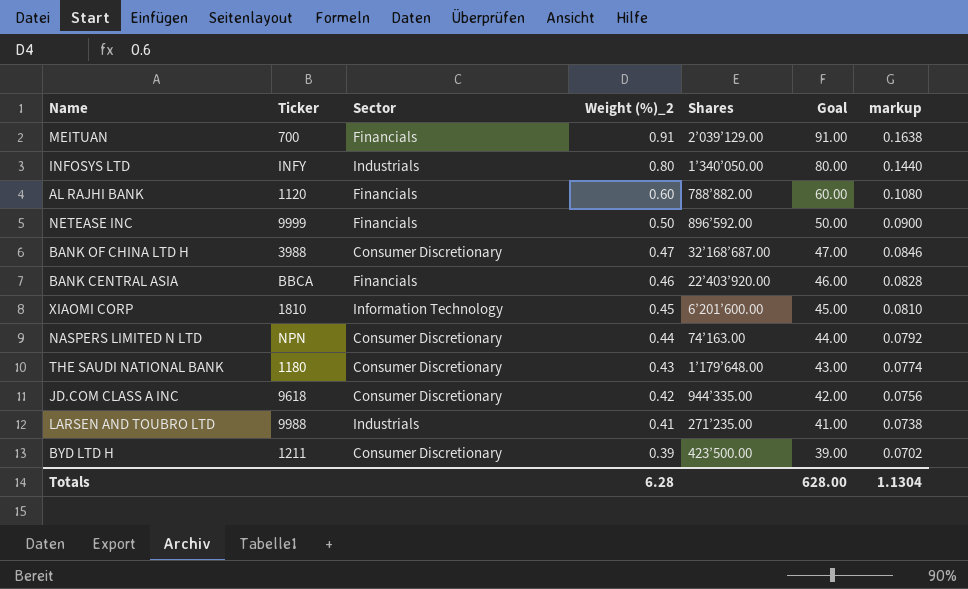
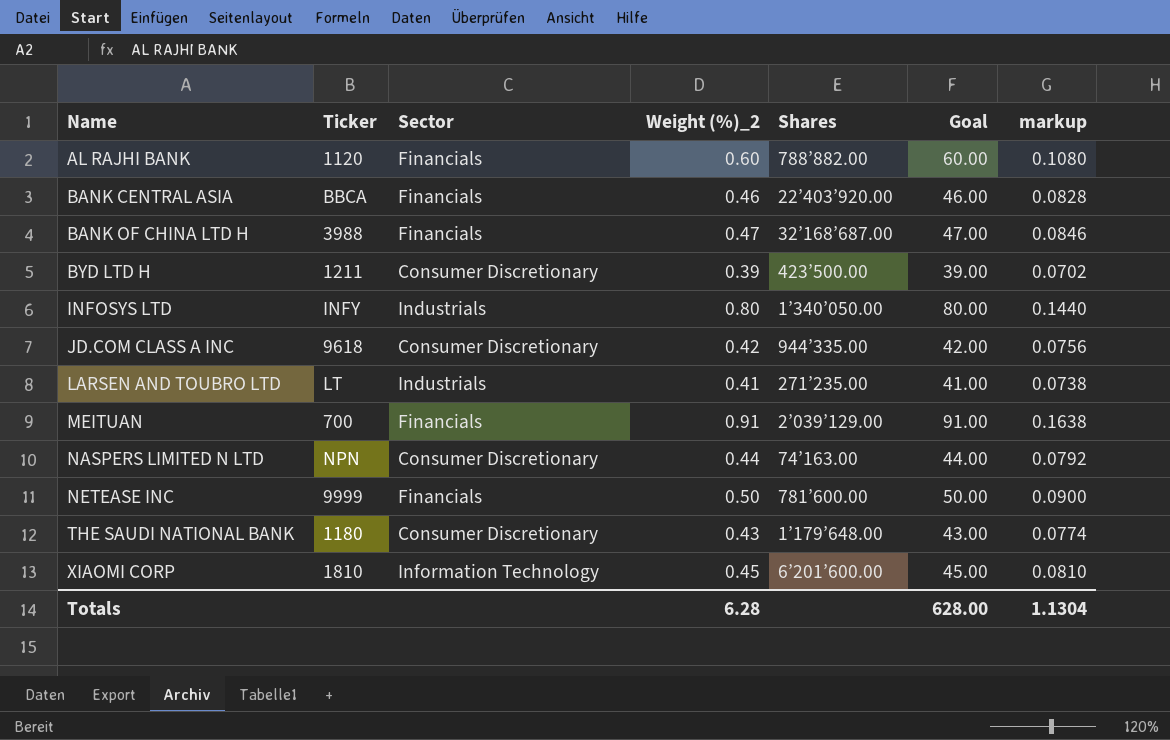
row order: Weight (%)_2 descending -> Name ascending
BANK OF CHINA LTD H | Sector: Consumer Discretionary -> Financials
LARSEN AND TOUBRO LTD | Ticker: 9988 -> LT
NETEASE INC | Shares: 896’592.00 -> 781’600.00

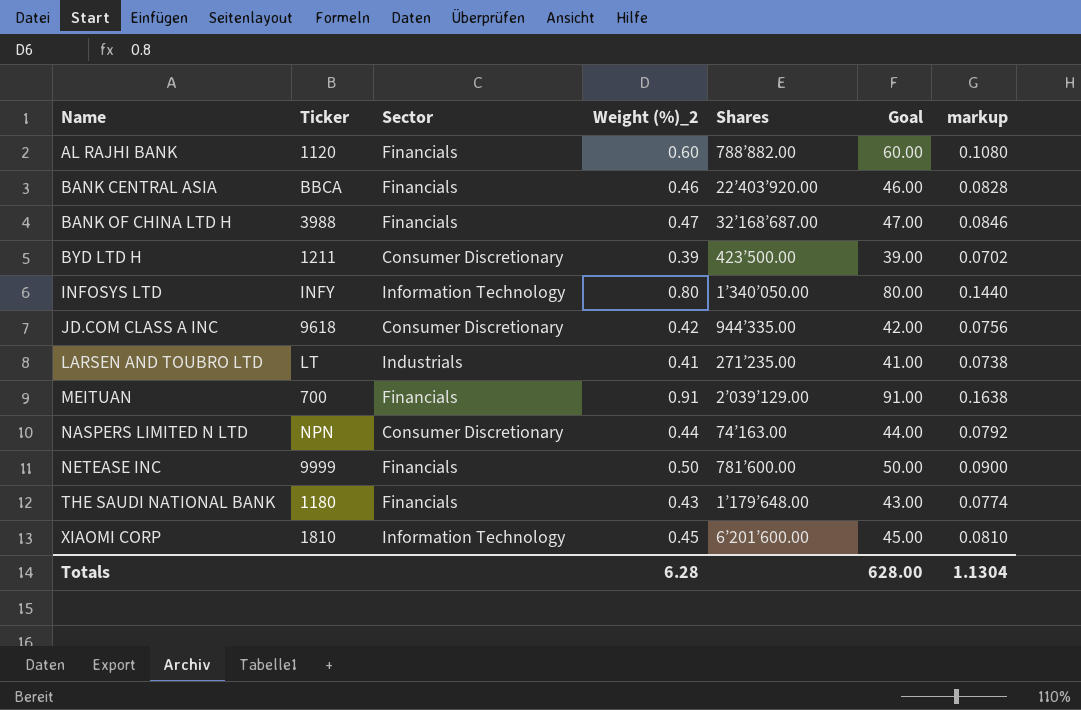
INFOSYS LTD | Sector: Industrials -> Information Technology
THE SAUDI NATIONAL BANK | Sector: Consumer Discretionary -> Financials

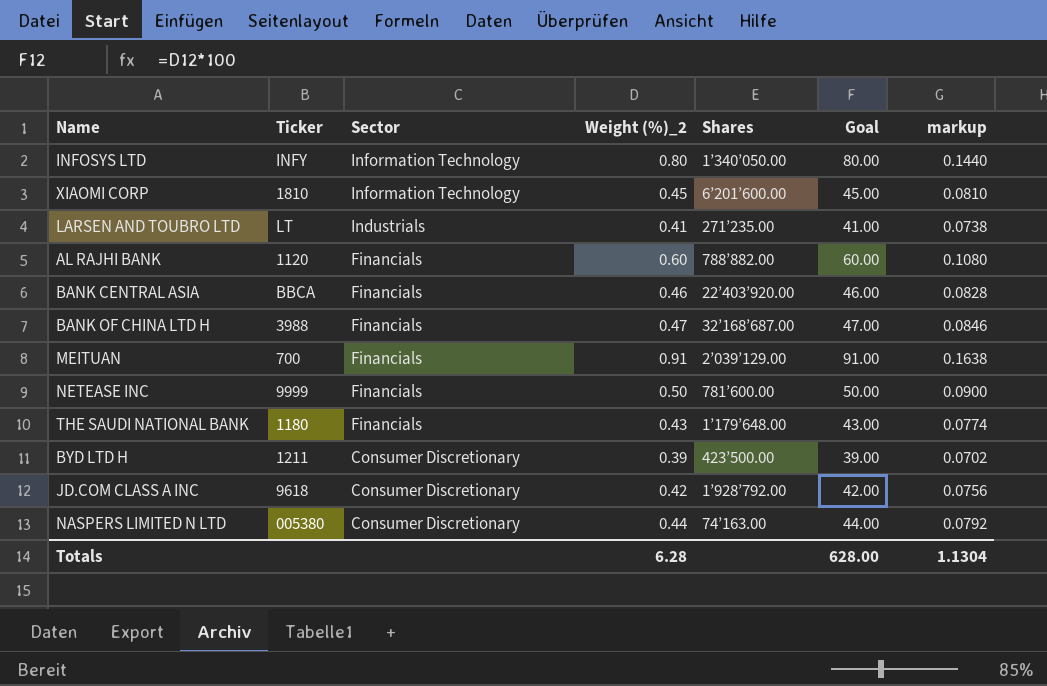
row order: Name ascending -> Sector descending
JD.COM CLASS A INC | Shares: 944’335.00 -> 1’928’792.00
NASPERS LIMITED N LTD | Ticker: NPN -> 005380

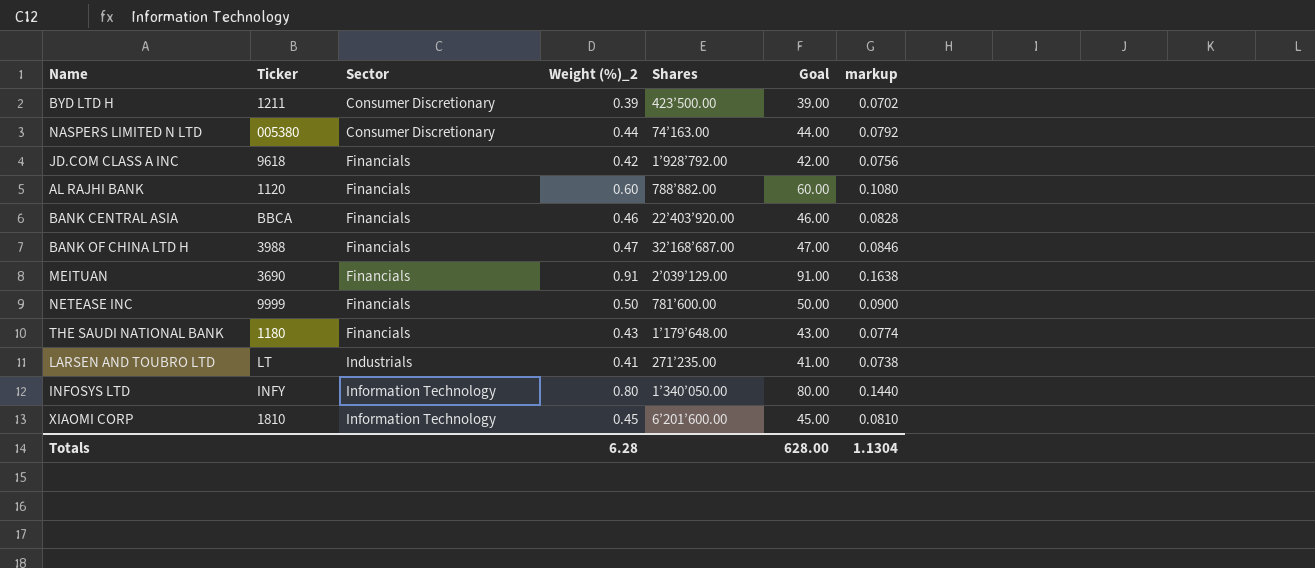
row order: Sector descending -> Sector ascending
JD.COM CLASS A INC | Sector: Consumer Discretionary -> Financials
MEITUAN | Ticker: 700 -> 3690

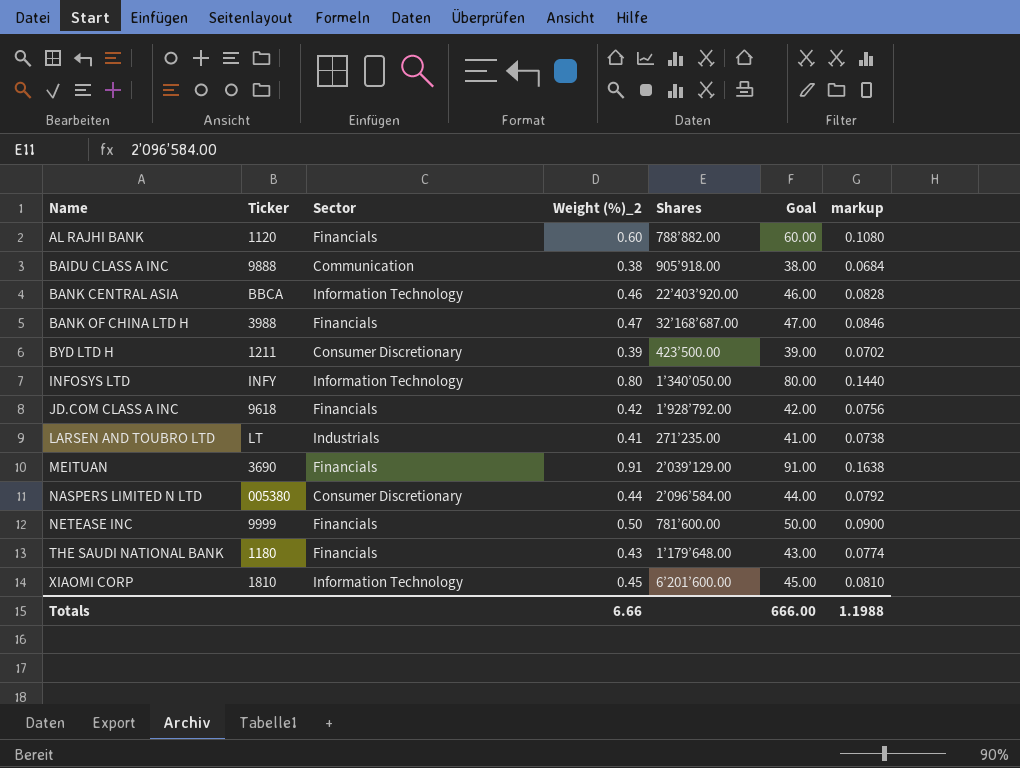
row order: Sector ascending -> Name ascending
row BAIDU CLASS A INC: none -> 9888 | Communication | 0.38 | 905’918.00 | 38.00 | 0.0684
BANK CENTRAL ASIA | Sector: Financials -> Information Technology
NASPERS LIMITED N LTD | Shares: 74’163.00 -> 2’096’584.00
Totals | Weight (%)_2: 6.28 -> 6.66
Totals | Goal: 628.00 -> 666.00
Totals | markup: 1.1304 -> 1.1988

